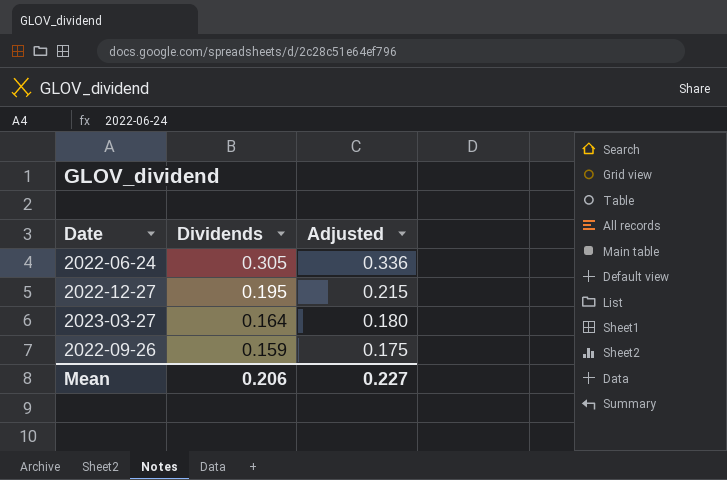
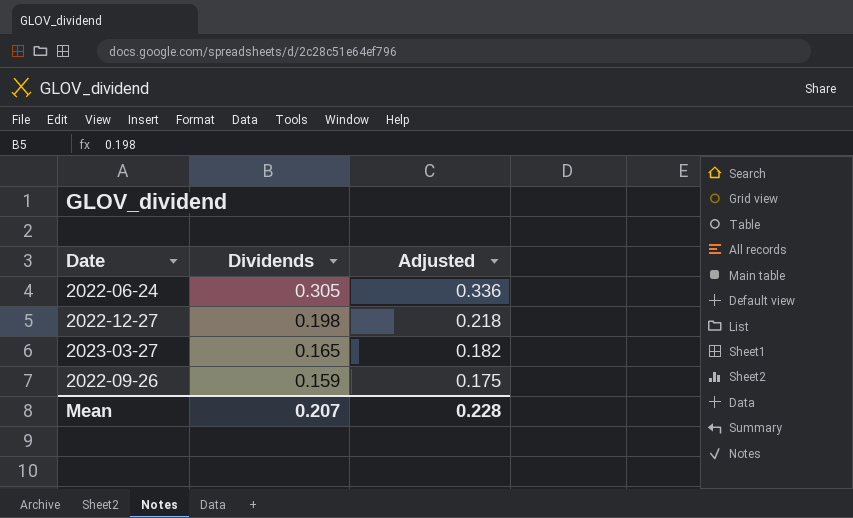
2022-12-27 | Dividends: 0.195 -> 0.198
2022-12-27 | Adjusted: 0.215 -> 0.218
2023-03-27 | Dividends: 0.164 -> 0.165
2023-03-27 | Adjusted: 0.180 -> 0.182
Mean | Dividends: 0.206 -> 0.207
Mean | Adjusted: 0.227 -> 0.228

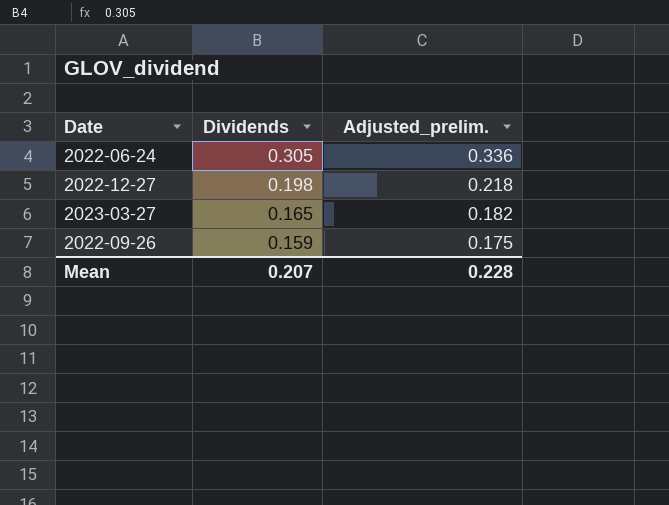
column name: Adjusted -> Adjusted_prelim.

